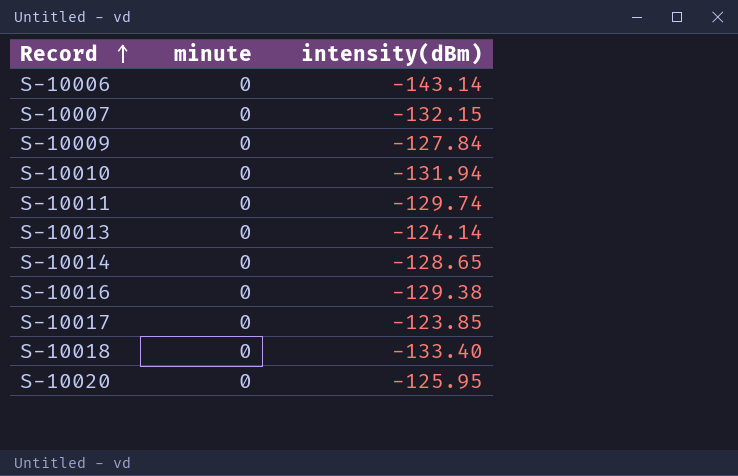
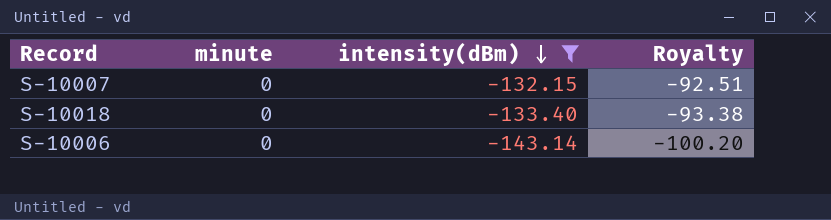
filter: none -> intensity(dBm) <= -132.15
row order: Record ascending -> intensity(dBm) descending
column Royalty | formula: none -> [intensity(dBm)] * 0.7

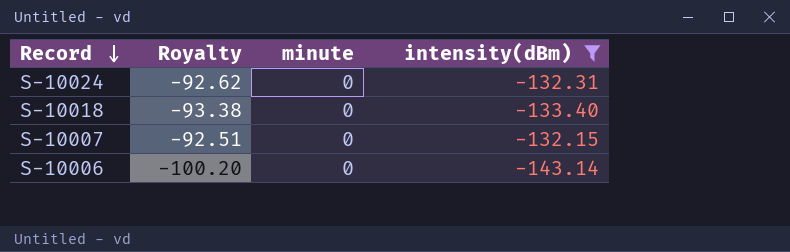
row order: intensity(dBm) descending -> Record descending
column Royalty | position: 4 -> 2
row S-10024: none -> -92.62 | 0 | -132.31

